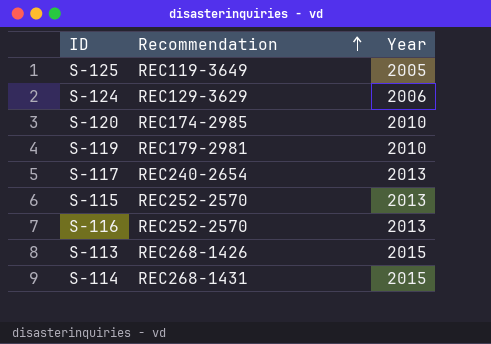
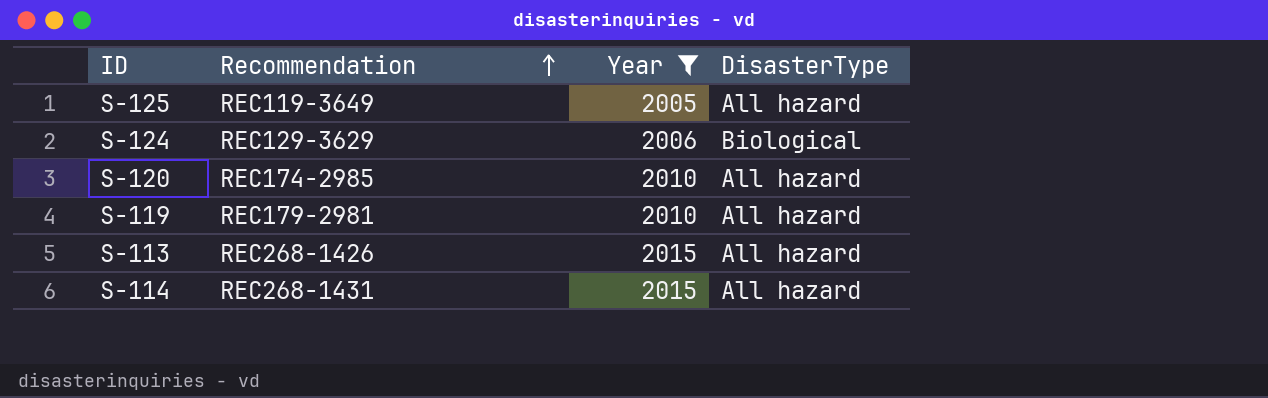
filter: none -> Year != 2013
column DisasterType | position: none -> 4

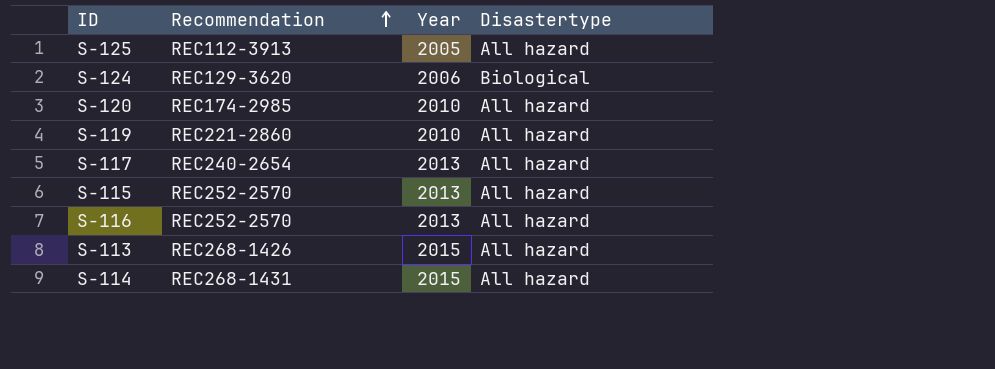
filter: Year != 2013 -> none
column name: DisasterType -> Disastertype
S-125 | Recommendation: REC119-3649 -> REC112-3913
S-124 | Recommendation: REC129-3629 -> REC129-3620
S-119 | Recommendation: REC179-2981 -> REC221-2860

